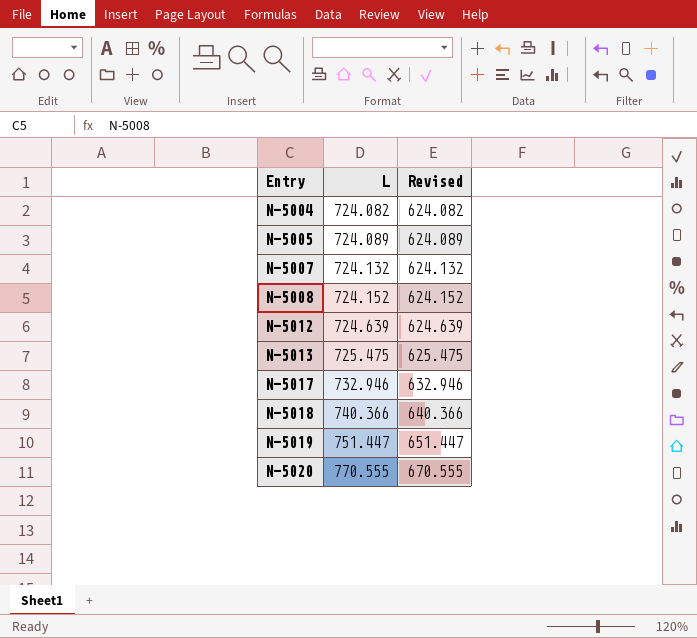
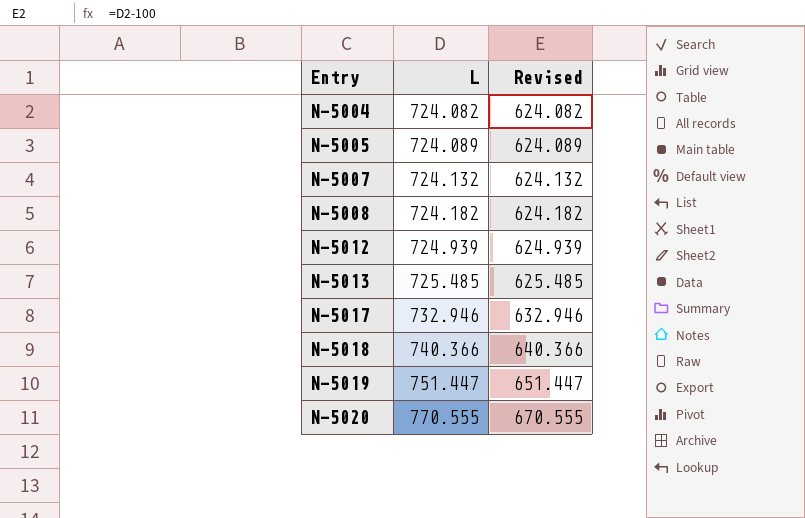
N-5008 | L: 724.152 -> 724.182
N-5008 | Revised: 624.152 -> 624.182
N-5012 | L: 724.639 -> 724.939
N-5012 | Revised: 624.639 -> 624.939
N-5013 | L: 725.475 -> 725.485
N-5013 | Revised: 625.475 -> 625.485

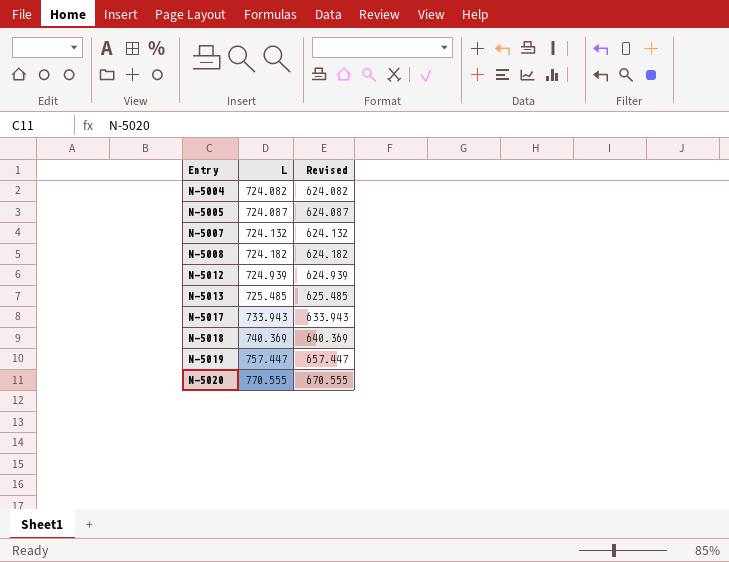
N-5005 | L: 724.089 -> 724.087
N-5005 | Revised: 624.089 -> 624.087
N-5017 | L: 732.946 -> 733.943
N-5017 | Revised: 632.946 -> 633.943
N-5018 | L: 740.366 -> 740.369
N-5018 | Revised: 640.366 -> 640.369
N-5019 | L: 751.447 -> 757.447
N-5019 | Revised: 651.447 -> 657.447

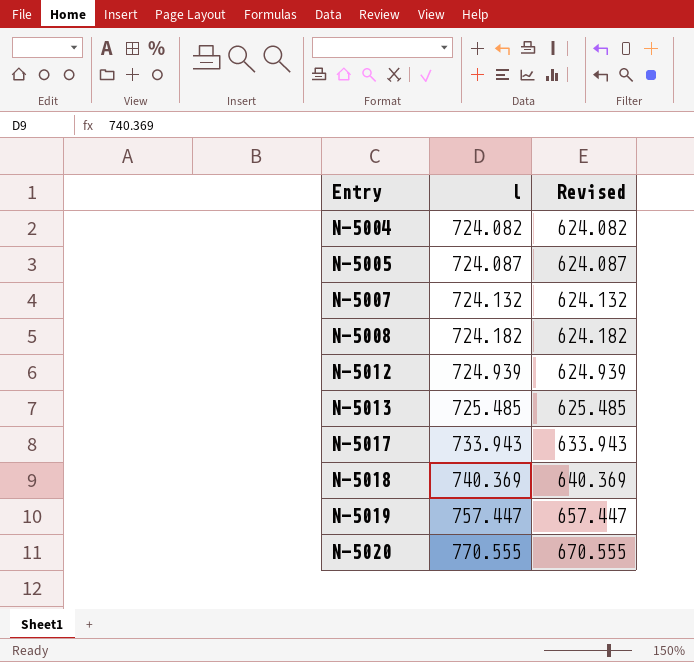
column name: L -> l

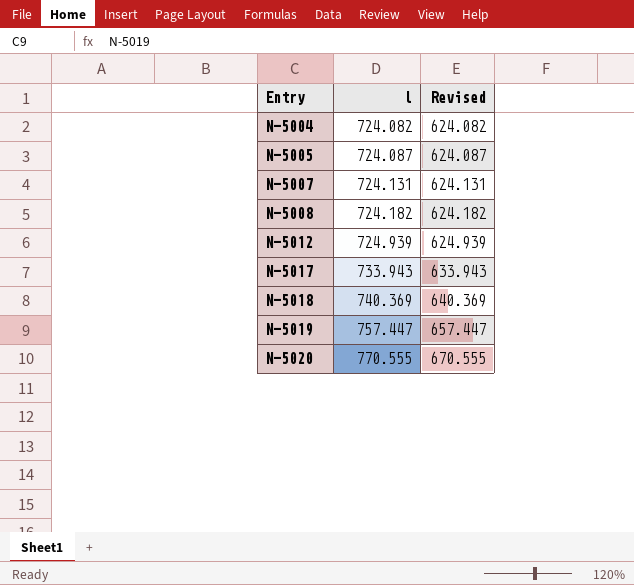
row N-5013: 725.485 | 625.485 -> none
N-5007 | l: 724.132 -> 724.131
N-5007 | Revised: 624.132 -> 624.131

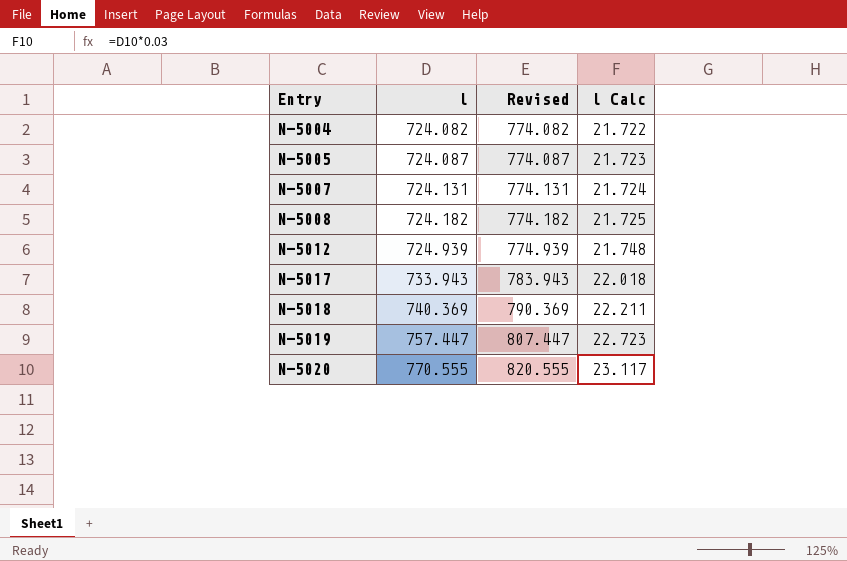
column Revised | formula: [l] - 100 -> [l] + 50
column l Calc | formula: none -> [l] * 0.03

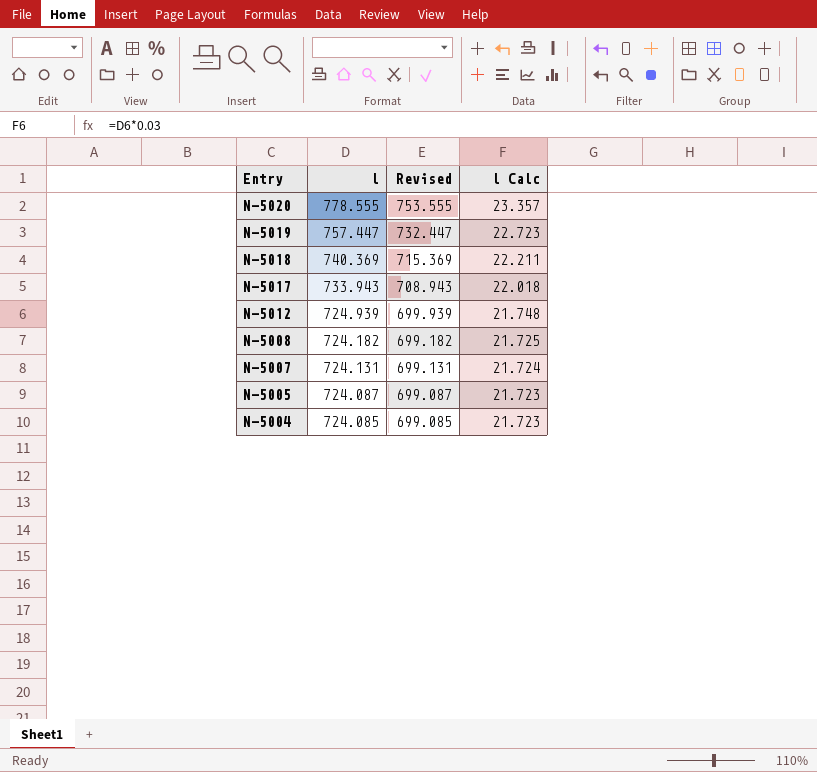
row order: Entry ascending -> Entry descending
column Revised | formula: [l] + 50 -> [l] - 25
N-5020 | l: 770.555 -> 778.555
N-5020 | l Calc: 23.117 -> 23.357
N-5004 | l: 724.082 -> 724.085
N-5004 | l Calc: 21.722 -> 21.723

